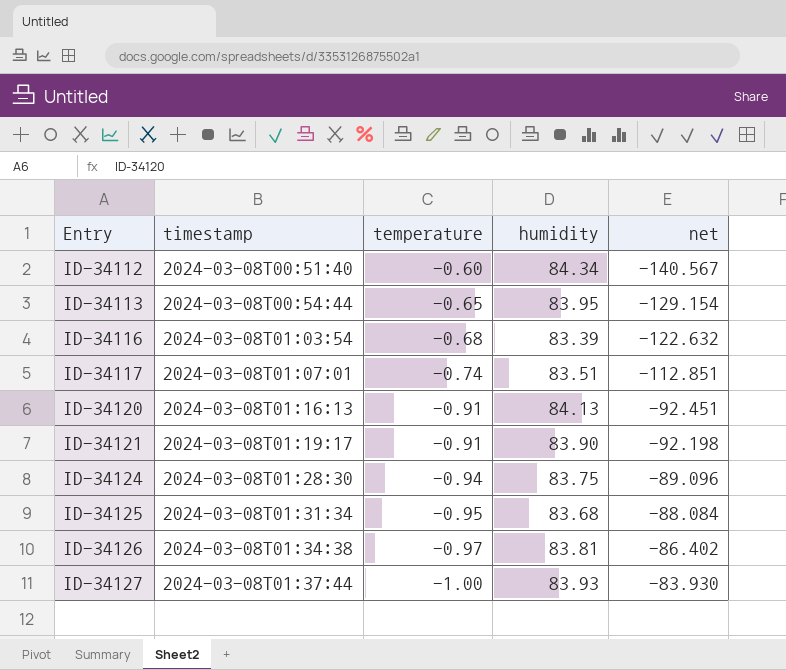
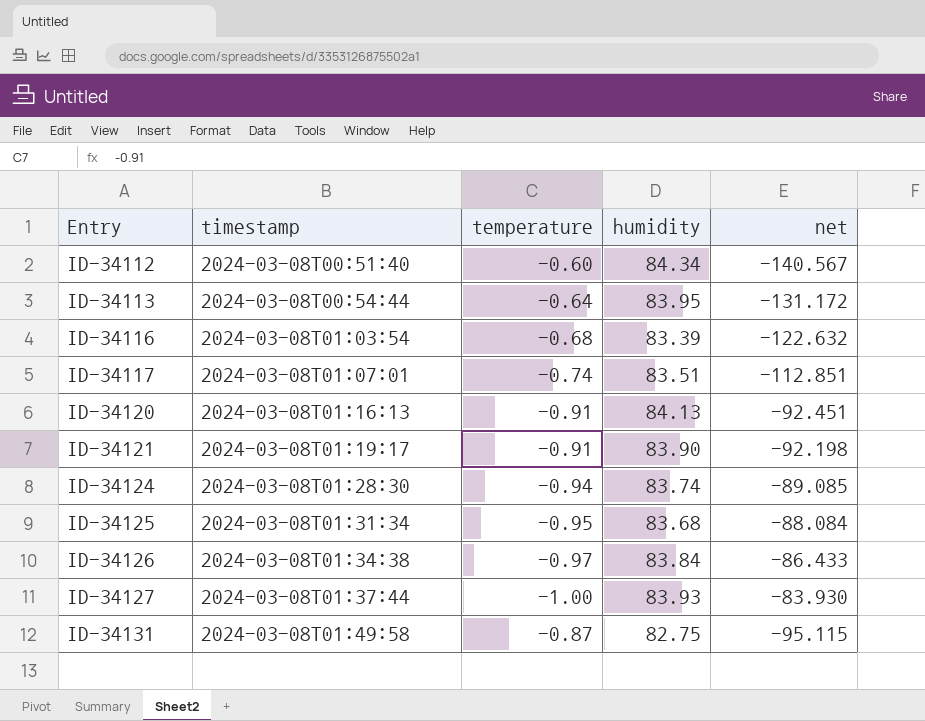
ID-34113 | temperature: -0.65 -> -0.64
ID-34113 | net: -129.154 -> -131.172
ID-34124 | humidity: 83.75 -> 83.74
ID-34124 | net: -89.096 -> -89.085
ID-34126 | humidity: 83.81 -> 83.84
ID-34126 | net: -86.402 -> -86.433
row ID-34131: none -> 2024-03-08T01:49:58 | -0.87 | 82.75 | -95.115

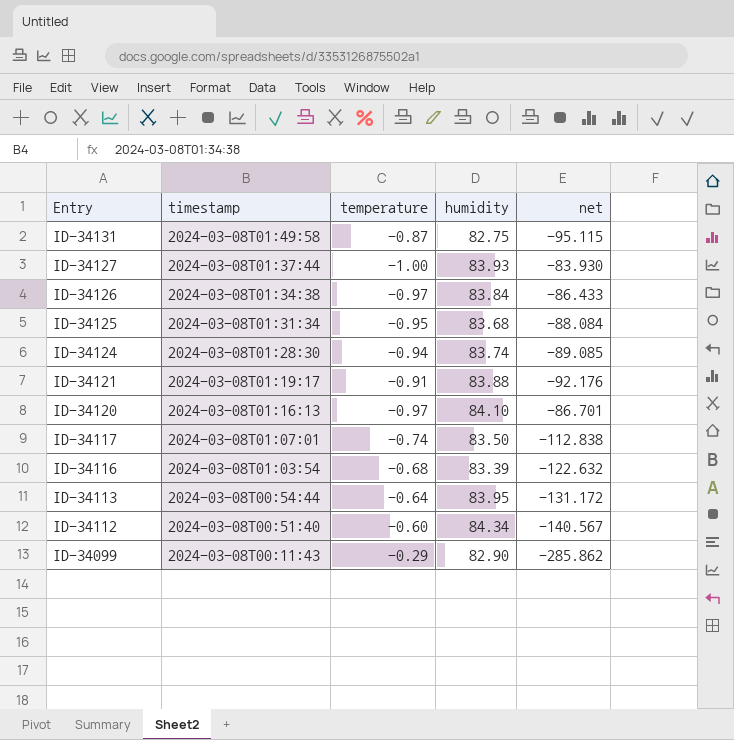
row order: Entry ascending -> Entry descending
ID-34121 | humidity: 83.90 -> 83.88
ID-34121 | net: -92.198 -> -92.176
ID-34120 | temperature: -0.91 -> -0.97
ID-34120 | humidity: 84.13 -> 84.10
ID-34120 | net: -92.451 -> -86.701
ID-34117 | humidity: 83.51 -> 83.50
ID-34117 | net: -112.851 -> -112.838
row ID-34099: none -> 2024-03-08T00:11:43 | -0.29 | 82.90 | -285.862

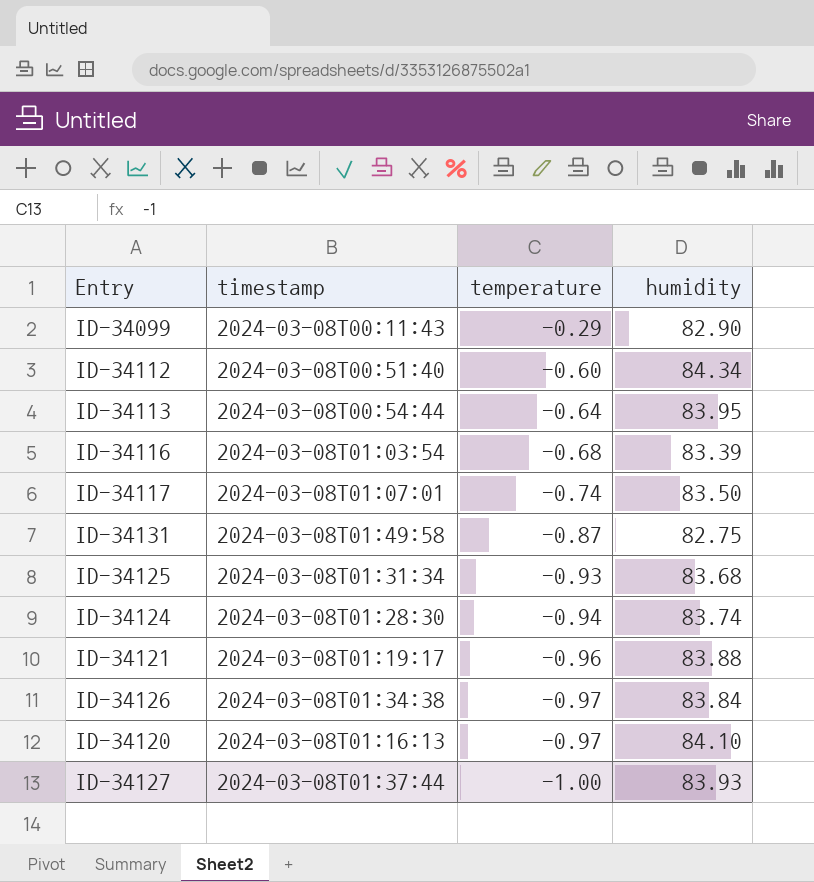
row order: Entry descending -> temperature descending
column net | formula: [humidity] / [temperature] -> none
ID-34125 | temperature: -0.95 -> -0.93
ID-34121 | temperature: -0.91 -> -0.96

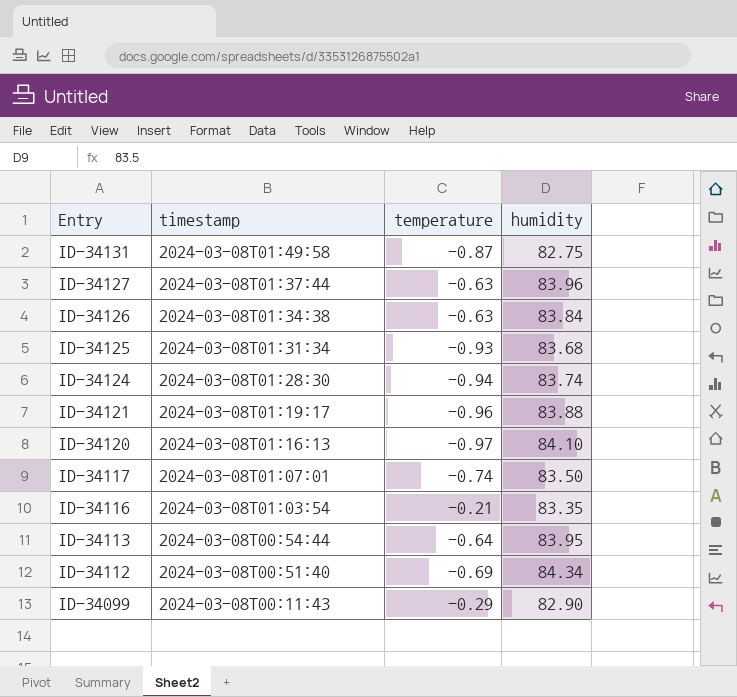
row order: temperature descending -> Entry descending
ID-34127 | temperature: -1.00 -> -0.63
ID-34127 | humidity: 83.93 -> 83.96
ID-34126 | temperature: -0.97 -> -0.63
ID-34116 | temperature: -0.68 -> -0.21
ID-34116 | humidity: 83.39 -> 83.35
ID-34112 | temperature: -0.60 -> -0.69

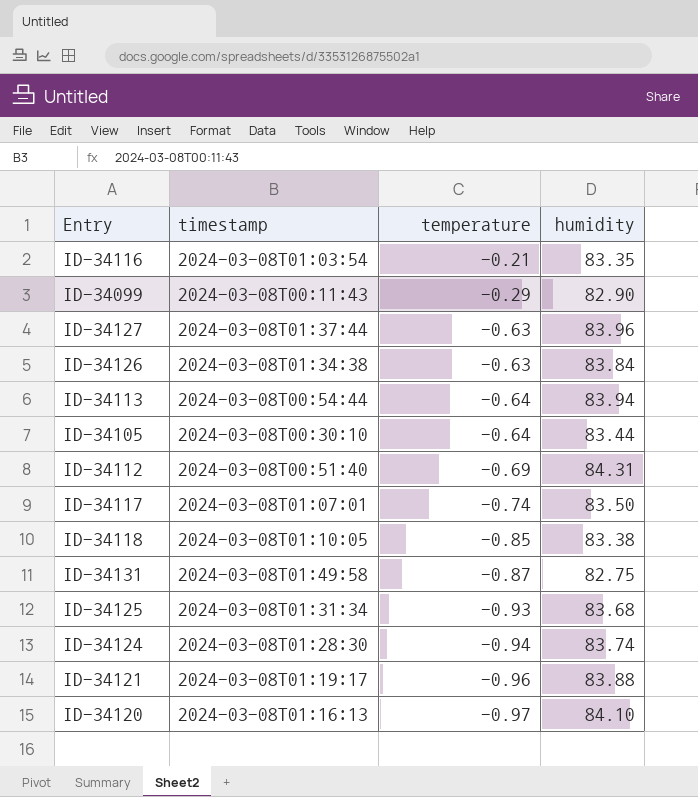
row order: Entry descending -> temperature descending
ID-34113 | humidity: 83.95 -> 83.94
row ID-34105: none -> 2024-03-08T00:30:10 | -0.64 | 83.44
ID-34112 | humidity: 84.34 -> 84.31
row ID-34118: none -> 2024-03-08T01:10:05 | -0.85 | 83.38

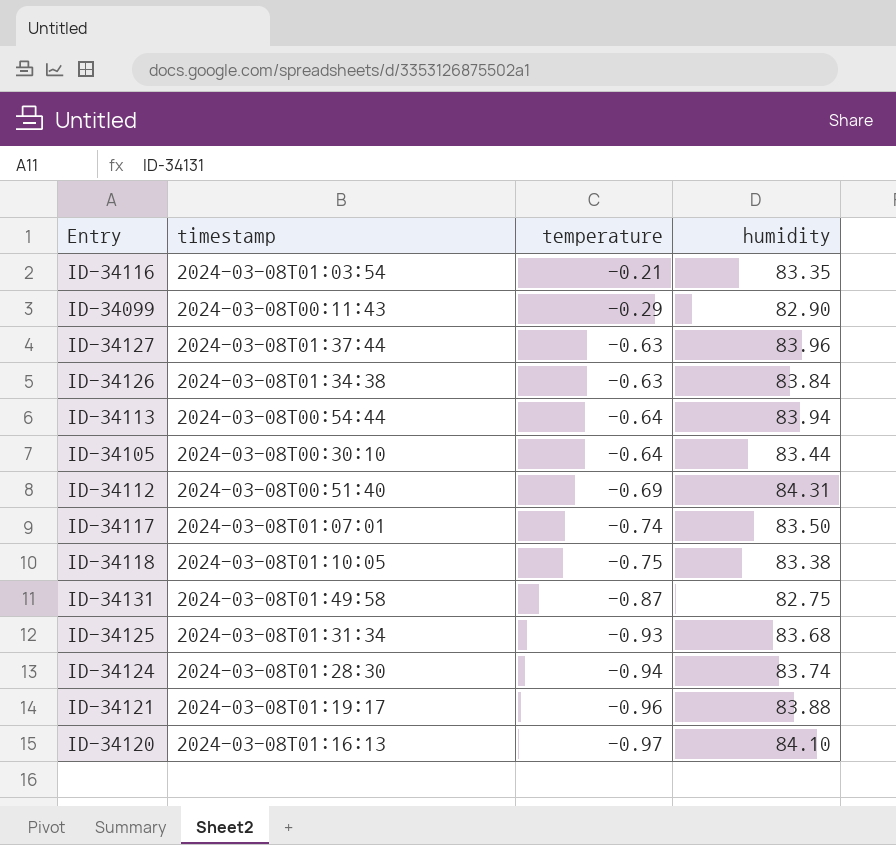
ID-34118 | temperature: -0.85 -> -0.75

